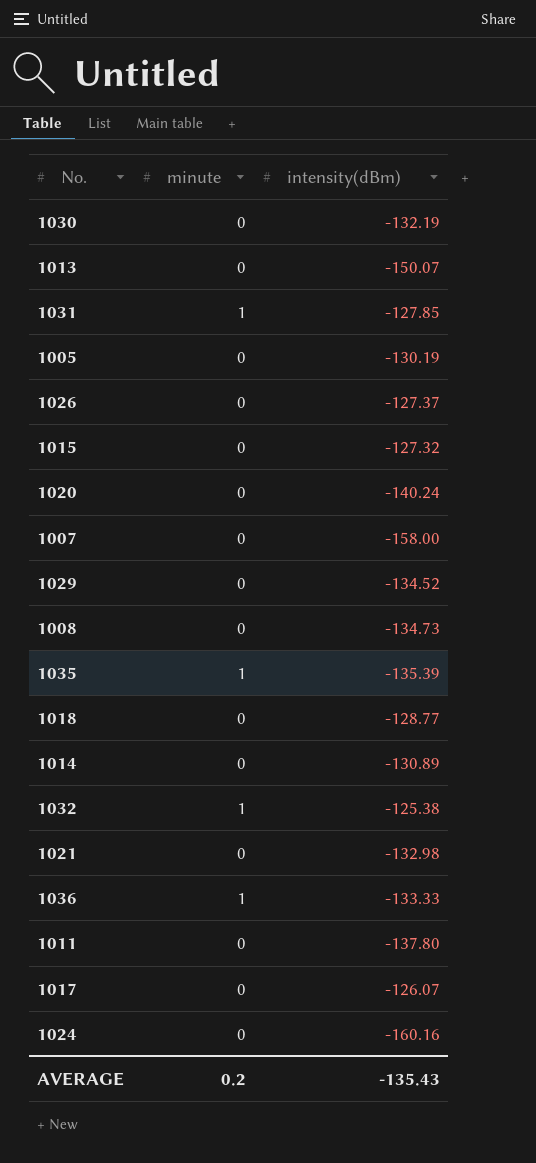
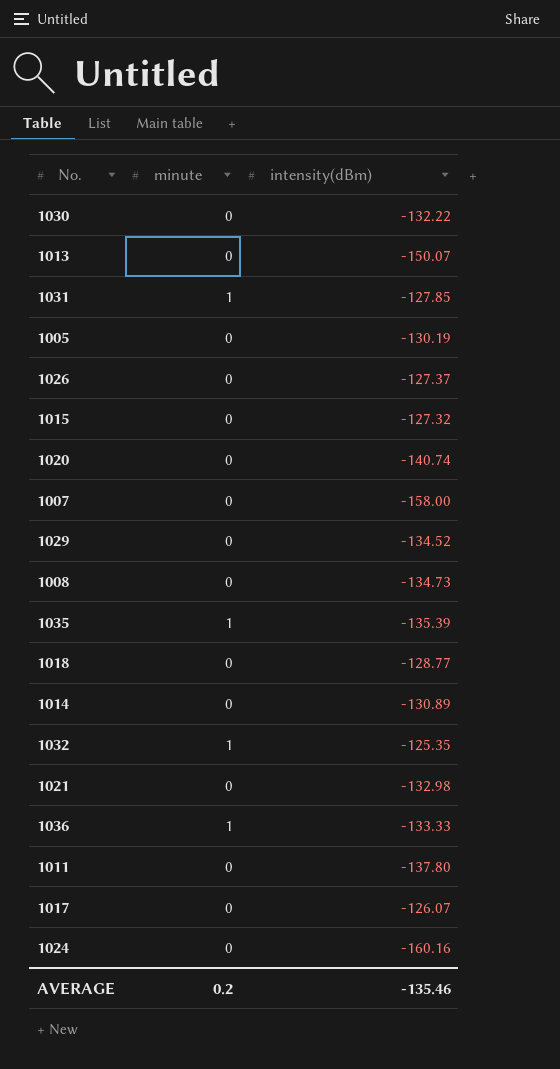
1030 | intensity(dBm): -132.19 -> -132.22
1020 | intensity(dBm): -140.24 -> -140.74
1032 | intensity(dBm): -125.38 -> -125.35
AVERAGE | intensity(dBm): -135.43 -> -135.46

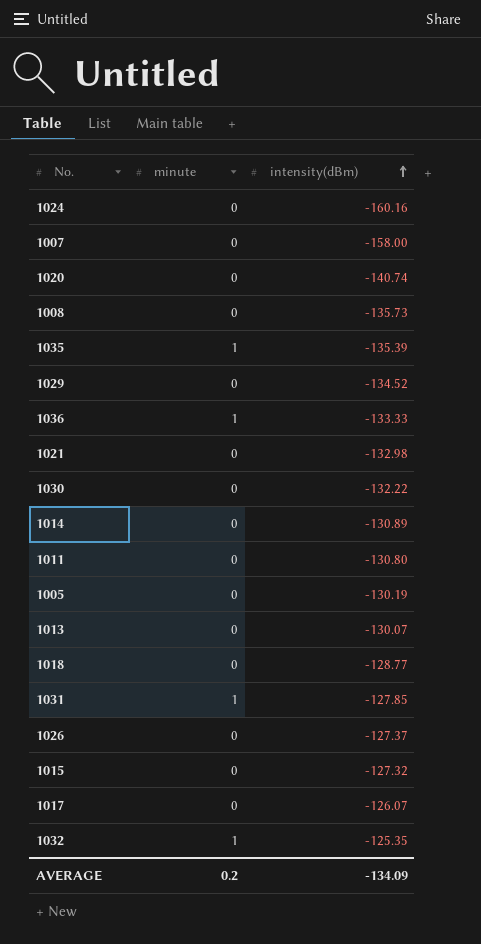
row order: none -> intensity(dBm) ascending
1008 | intensity(dBm): -134.73 -> -135.73
1011 | intensity(dBm): -137.80 -> -130.80
1013 | intensity(dBm): -150.07 -> -130.07
AVERAGE | intensity(dBm): -135.46 -> -134.09

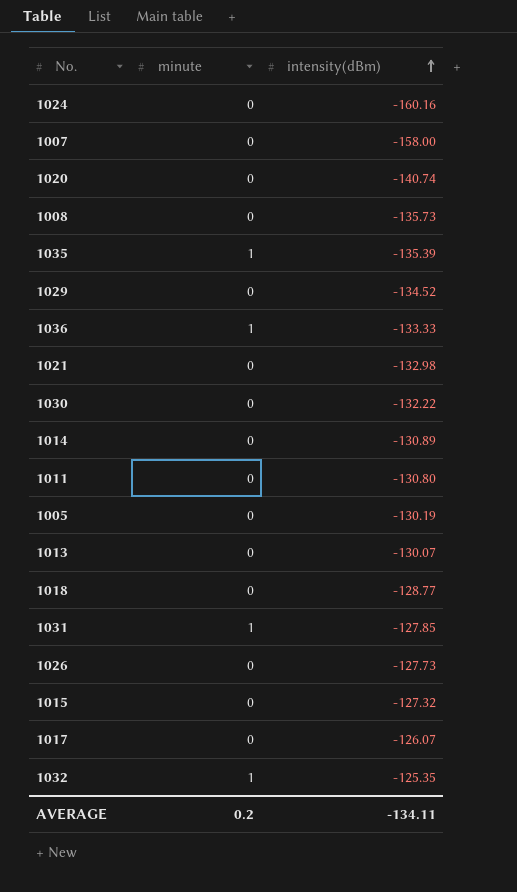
1026 | intensity(dBm): -127.37 -> -127.73
AVERAGE | intensity(dBm): -134.09 -> -134.11

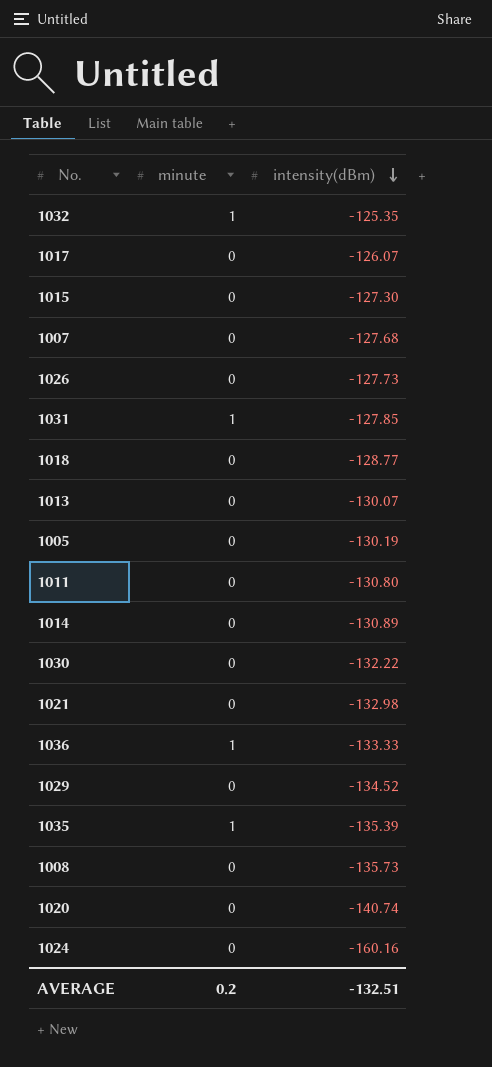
row order: intensity(dBm) ascending -> intensity(dBm) descending
1015 | intensity(dBm): -127.32 -> -127.30
1007 | intensity(dBm): -158.00 -> -127.68
AVERAGE | intensity(dBm): -134.11 -> -132.51

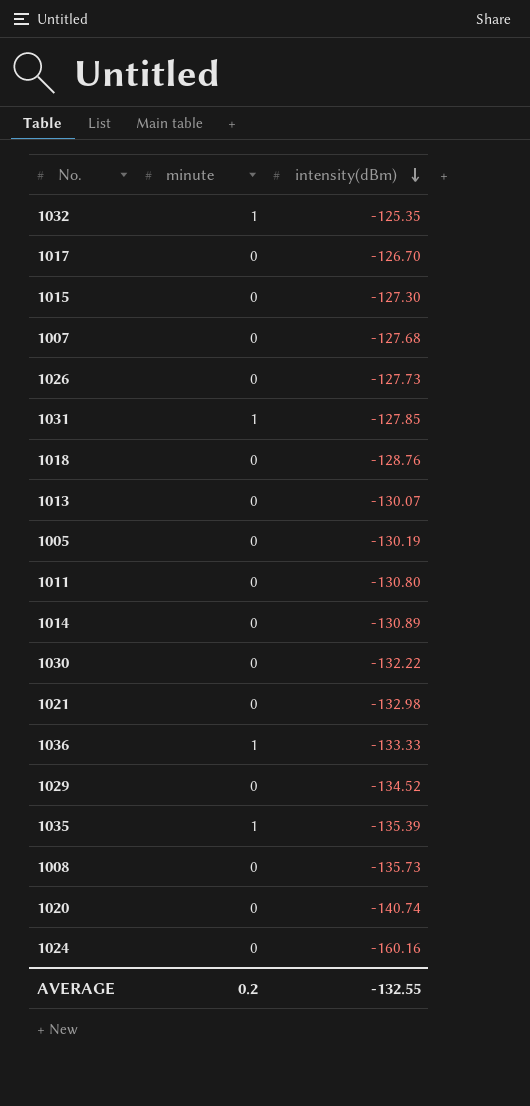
1017 | intensity(dBm): -126.07 -> -126.70
1018 | intensity(dBm): -128.77 -> -128.76
AVERAGE | intensity(dBm): -132.51 -> -132.55

